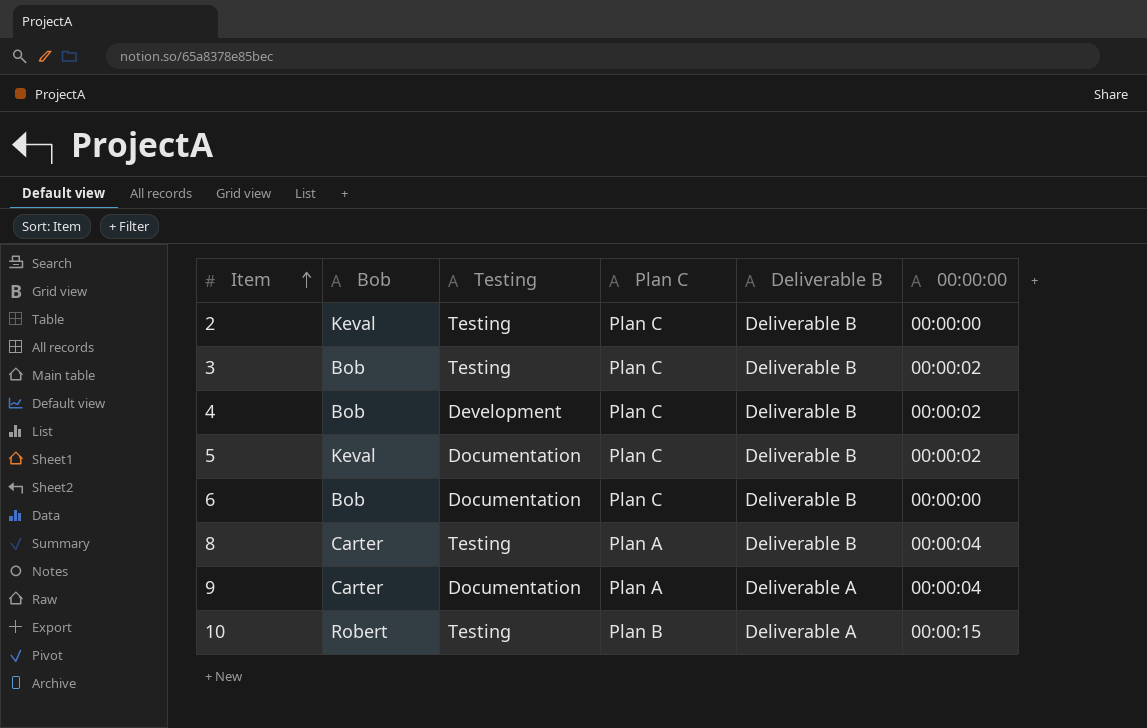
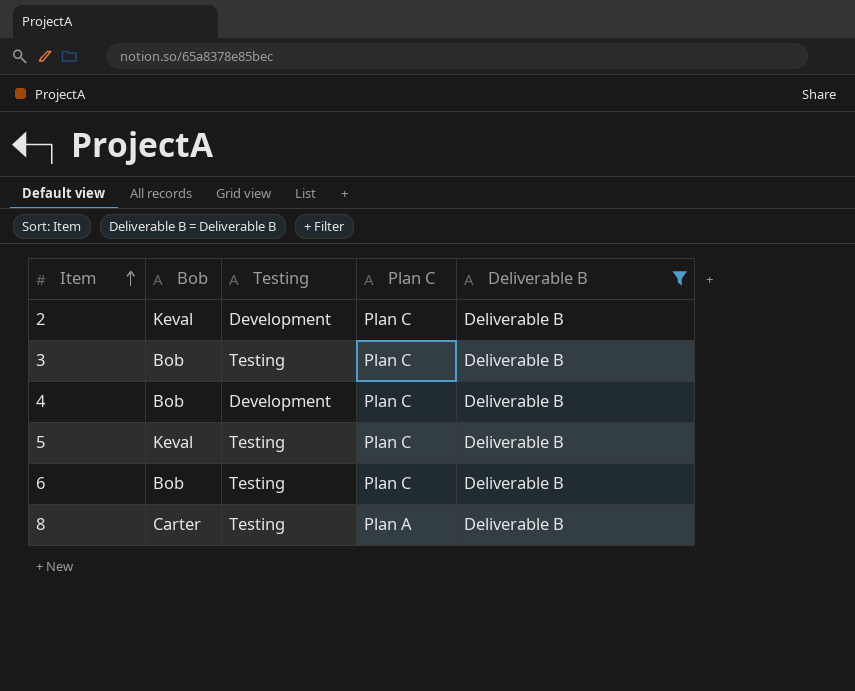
filter: none -> Deliverable B = Deliverable B
column 00:00:00 | position: 6 -> none
2 | Testing: Testing -> Development
5 | Testing: Documentation -> Testing
6 | Testing: Documentation -> Testing

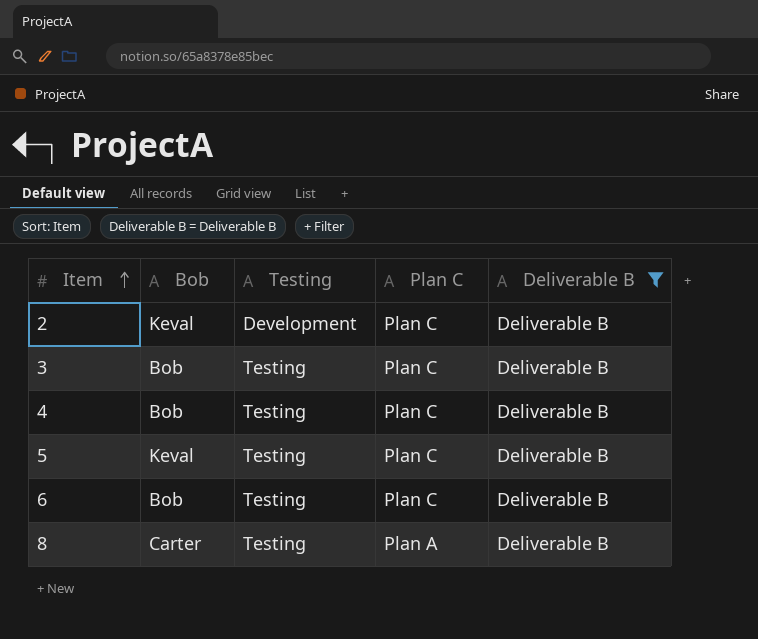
4 | Testing: Development -> Testing

